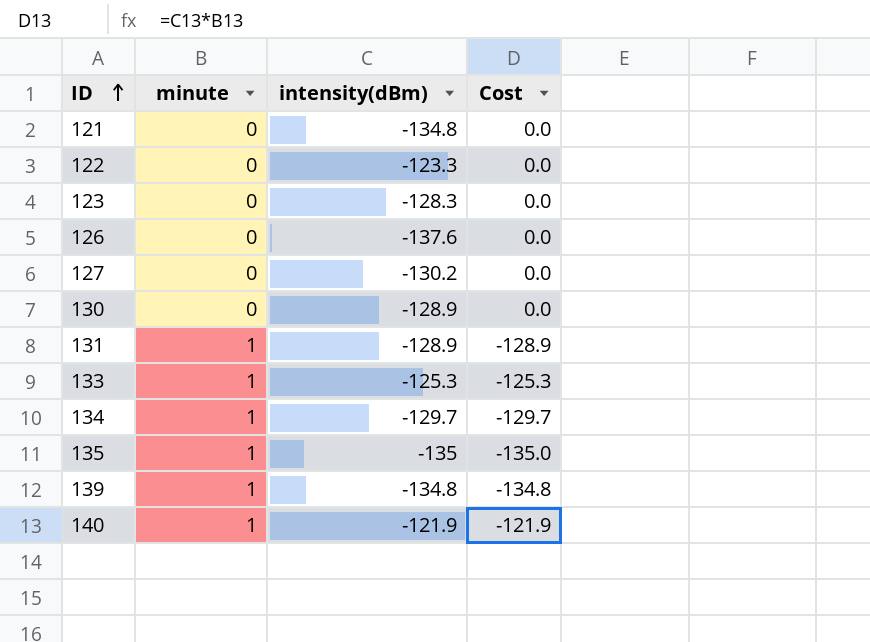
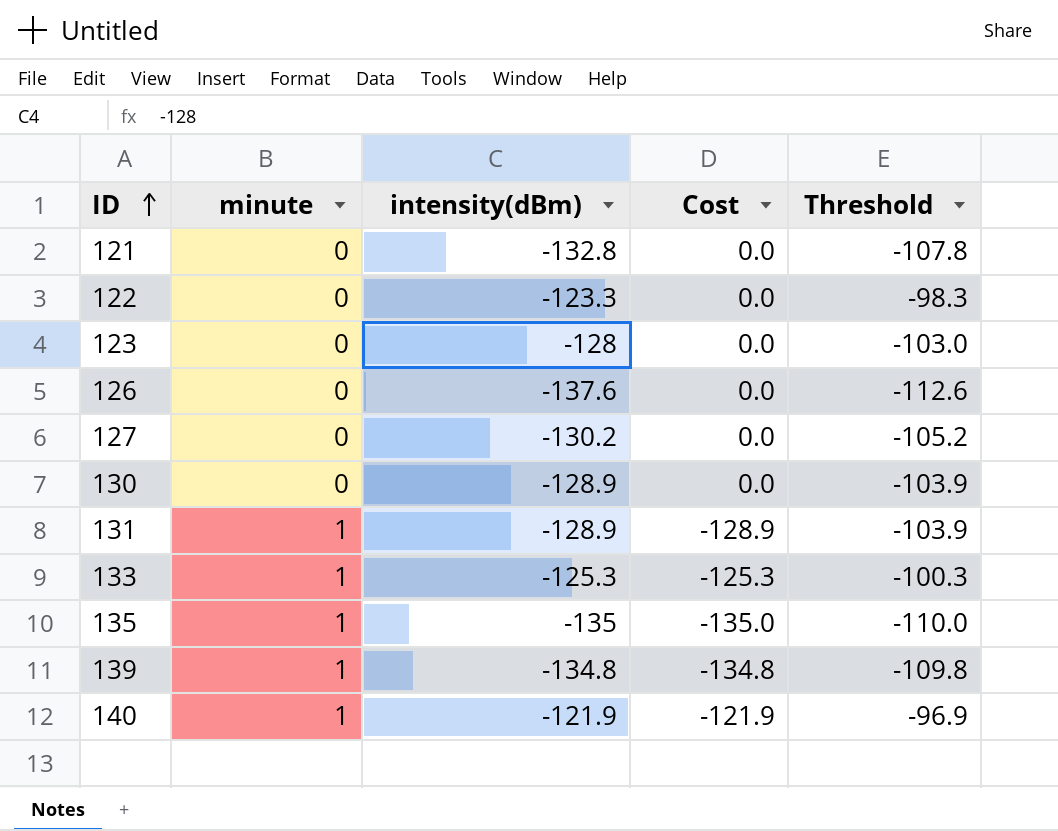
column Threshold | formula: none -> [intensity(dBm)] + 25
row 134: 1 | -129.7 | -129.7 -> none
121 | intensity(dBm): -134.8 -> -132.8
123 | intensity(dBm): -128.3 -> -128

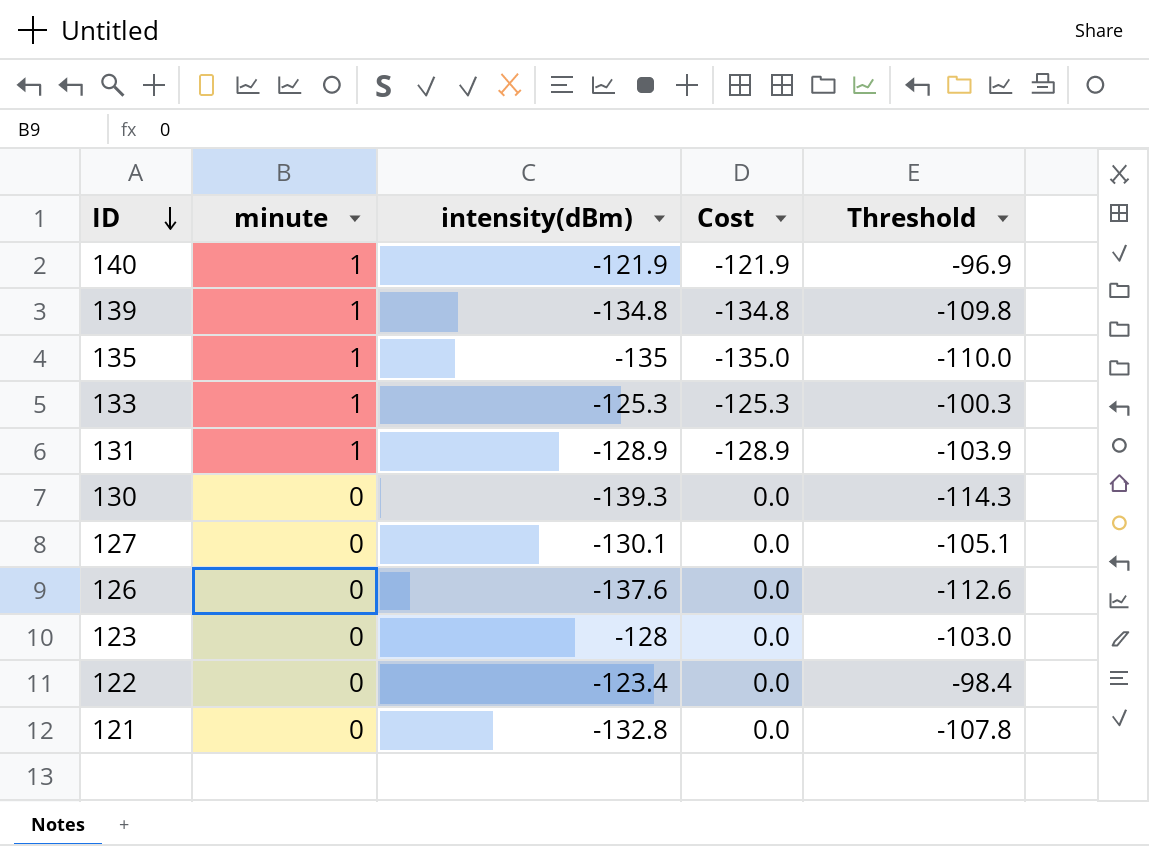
row order: ID ascending -> ID descending
130 | intensity(dBm): -128.9 -> -139.3
130 | Threshold: -103.9 -> -114.3
127 | intensity(dBm): -130.2 -> -130.1
127 | Threshold: -105.2 -> -105.1
122 | intensity(dBm): -123.3 -> -123.4
122 | Threshold: -98.3 -> -98.4

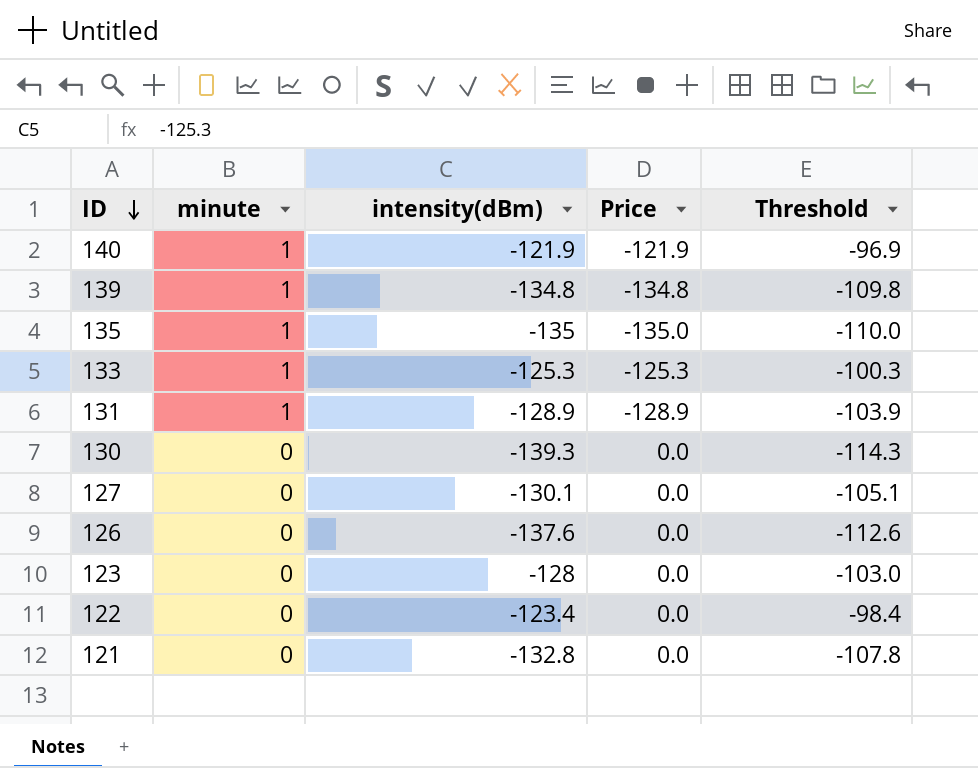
column name: Cost -> Price

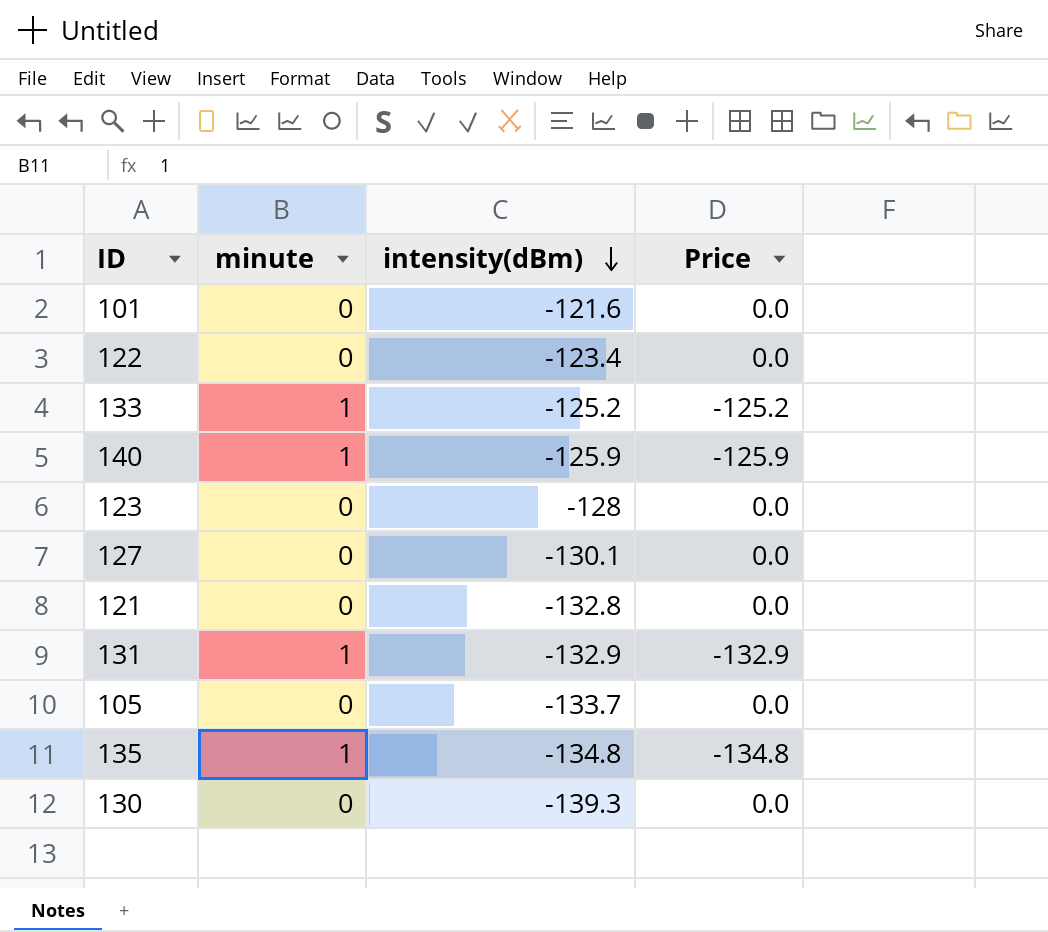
row order: ID descending -> intensity(dBm) descending
column Threshold | formula: [intensity(dBm)] + 25 -> none
row 139: 1 | -134.8 | -134.8 | -109.8 -> none
row 126: 0 | -137.6 | 0.0 | -112.6 -> none
row 101: none -> 0 | -121.6 | 0.0
133 | intensity(dBm): -125.3 -> -125.2
133 | Price: -125.3 -> -125.2
140 | intensity(dBm): -121.9 -> -125.9
140 | Price: -121.9 -> -125.9
131 | intensity(dBm): -128.9 -> -132.9
131 | Price: -128.9 -> -132.9
row 105: none -> 0 | -133.7 | 0.0
135 | intensity(dBm): -135 -> -134.8
135 | Price: -135.0 -> -134.8

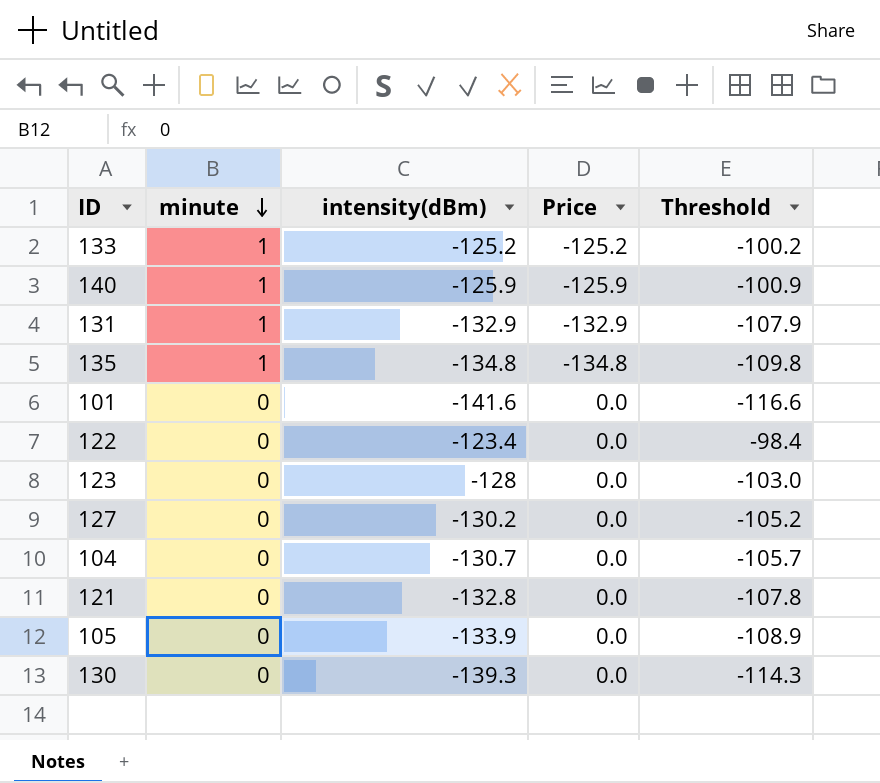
row order: intensity(dBm) descending -> minute descending
column Threshold | formula: none -> [intensity(dBm)] + 25
101 | intensity(dBm): -121.6 -> -141.6
127 | intensity(dBm): -130.1 -> -130.2
row 104: none -> 0 | -130.7 | 0.0 | -105.7
105 | intensity(dBm): -133.7 -> -133.9

